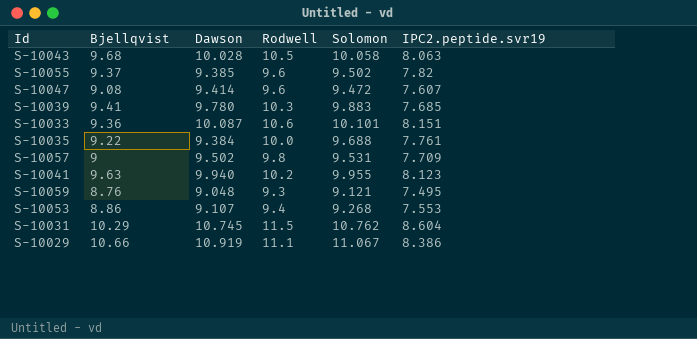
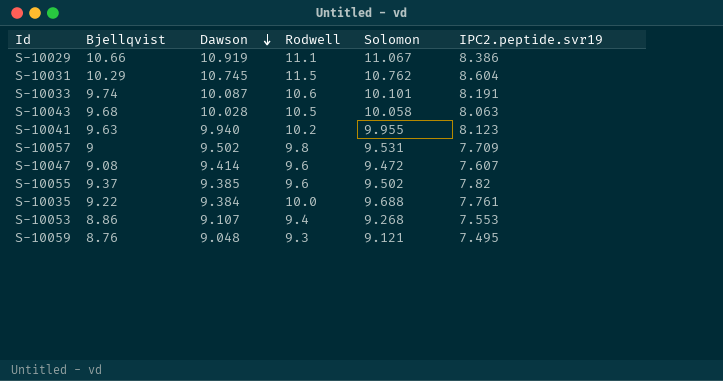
row order: none -> Dawson descending
row S-10039: 9.41 | 9.780 | 10.3 | 9.883 | 7.685 -> none
S-10033 | Bjellqvist: 9.36 -> 9.74
S-10033 | IPC2.peptide.svr19: 8.151 -> 8.191

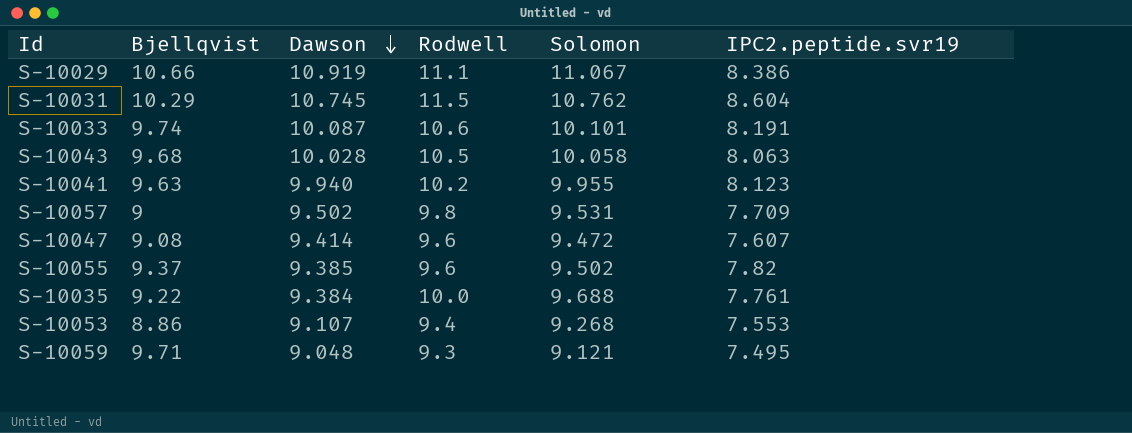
S-10059 | Bjellqvist: 8.76 -> 9.71

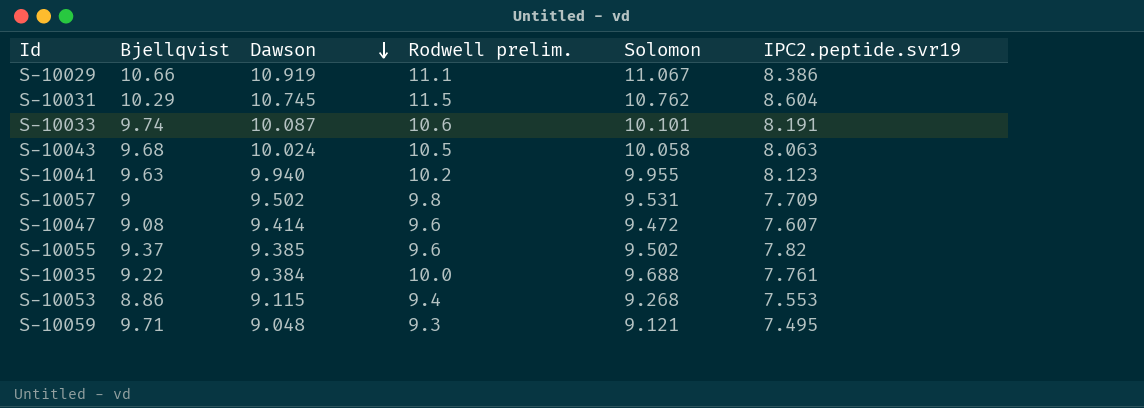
column name: Rodwell -> Rodwell prelim.
S-10043 | Dawson: 10.028 -> 10.024
S-10053 | Dawson: 9.107 -> 9.115

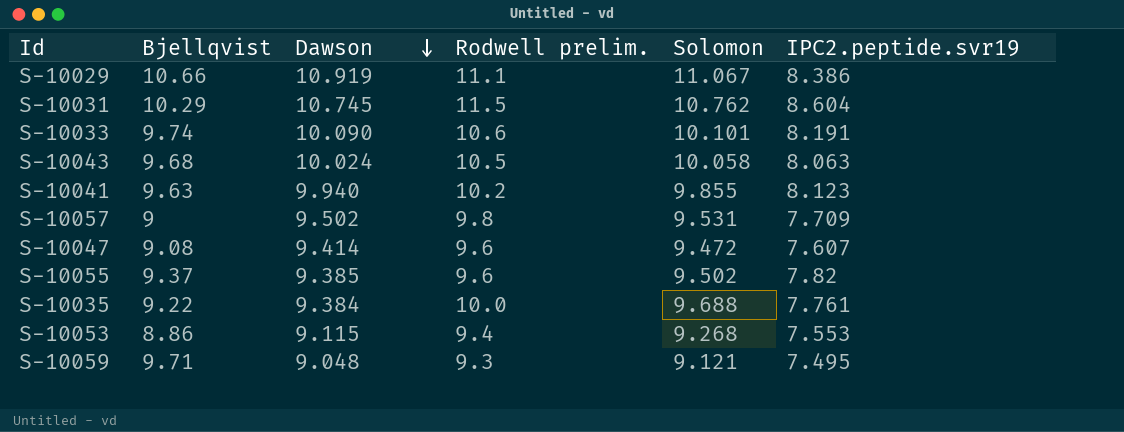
S-10033 | Dawson: 10.087 -> 10.090
S-10041 | Solomon: 9.955 -> 9.855

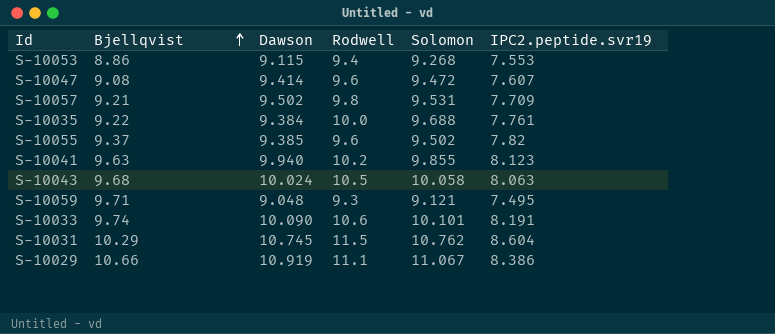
row order: Dawson descending -> Bjellqvist ascending
column name: Rodwell prelim. -> Rodwell
S-10057 | Bjellqvist: 9 -> 9.21

